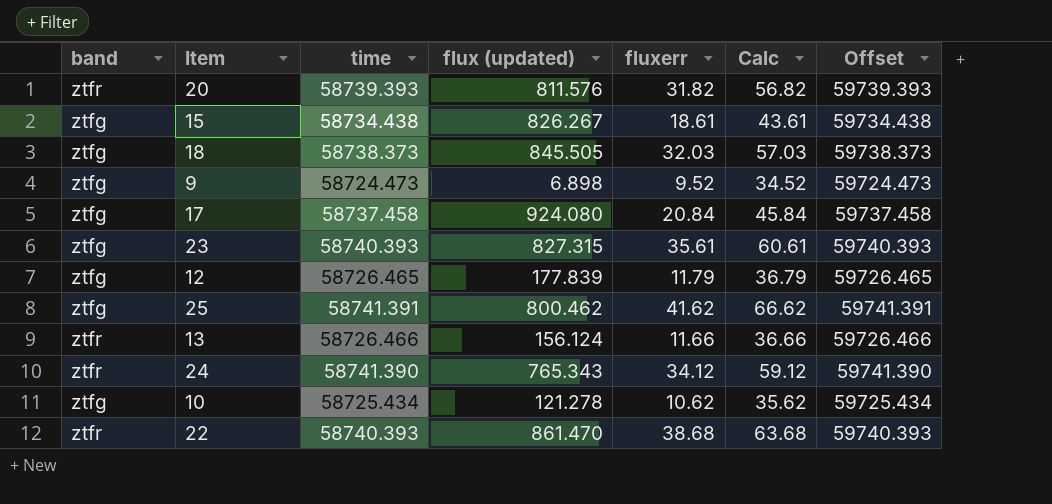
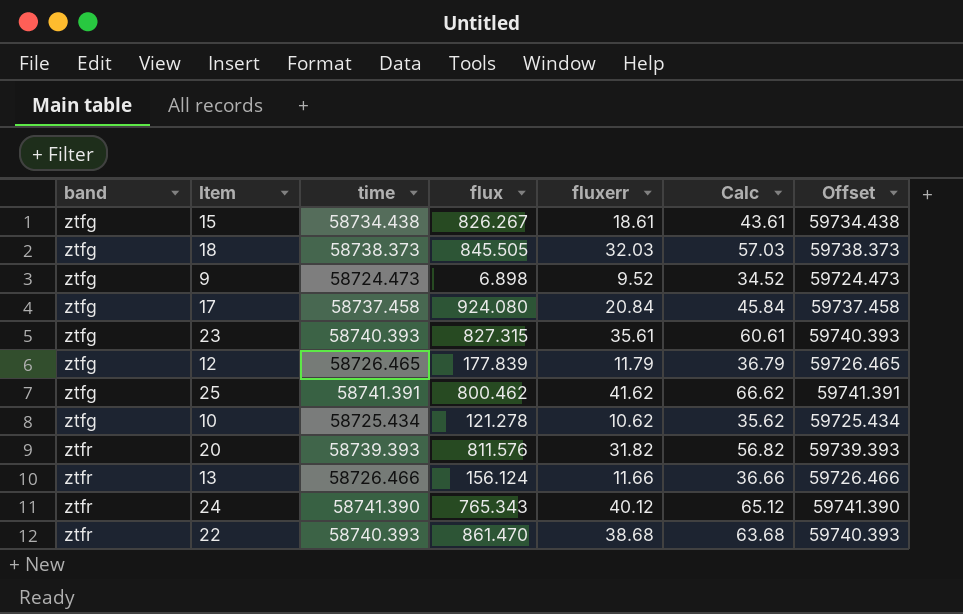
row order: none -> band ascending
column name: flux (updated) -> flux
24 | fluxerr: 34.12 -> 40.12
24 | Calc: 59.12 -> 65.12

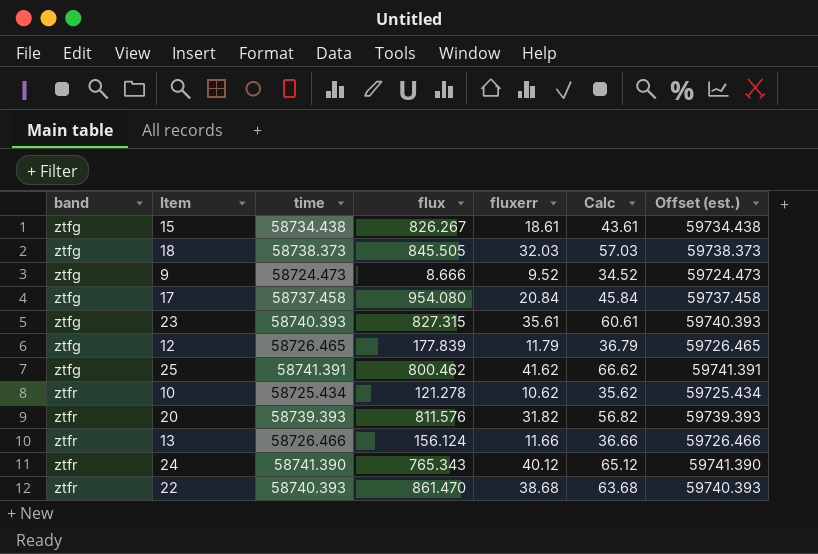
column name: Offset -> Offset (est.)
9 | flux: 6.898 -> 8.666
17 | flux: 924.080 -> 954.080
10 | band: ztfg -> ztfr

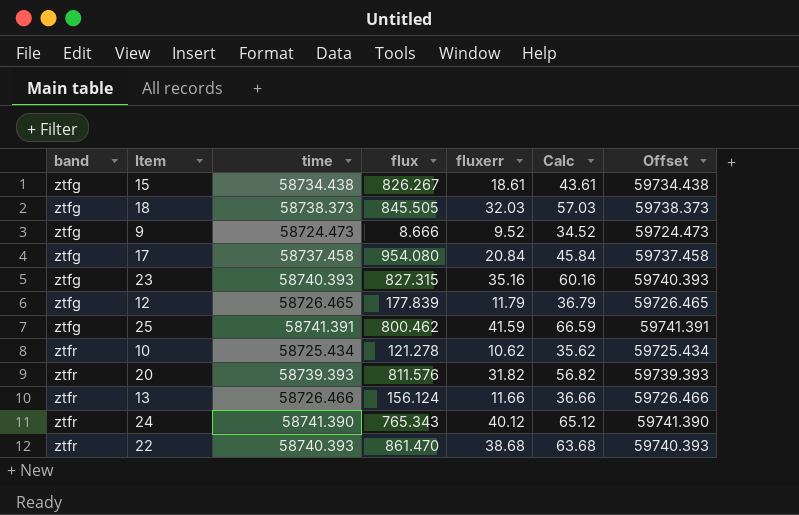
column name: Offset (est.) -> Offset
23 | fluxerr: 35.61 -> 35.16
23 | Calc: 60.61 -> 60.16
25 | fluxerr: 41.62 -> 41.59
25 | Calc: 66.62 -> 66.59

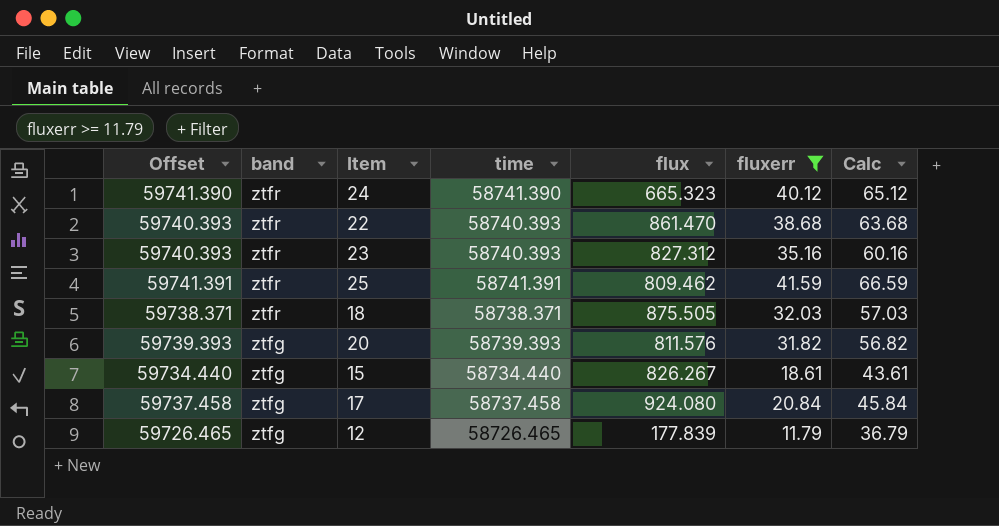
filter: none -> fluxerr >= 11.79
row order: band ascending -> band descending
column Offset | position: 7 -> 1
24 | flux: 765.343 -> 665.323
23 | band: ztfg -> ztfr
23 | flux: 827.315 -> 827.312
25 | band: ztfg -> ztfr
25 | flux: 800.462 -> 809.462
18 | Offset: 59738.373 -> 59738.371
18 | band: ztfg -> ztfr
18 | time: 58738.373 -> 58738.371
18 | flux: 845.505 -> 875.505
20 | band: ztfr -> ztfg
15 | Offset: 59734.438 -> 59734.440
15 | time: 58734.438 -> 58734.440
17 | flux: 954.080 -> 924.080

